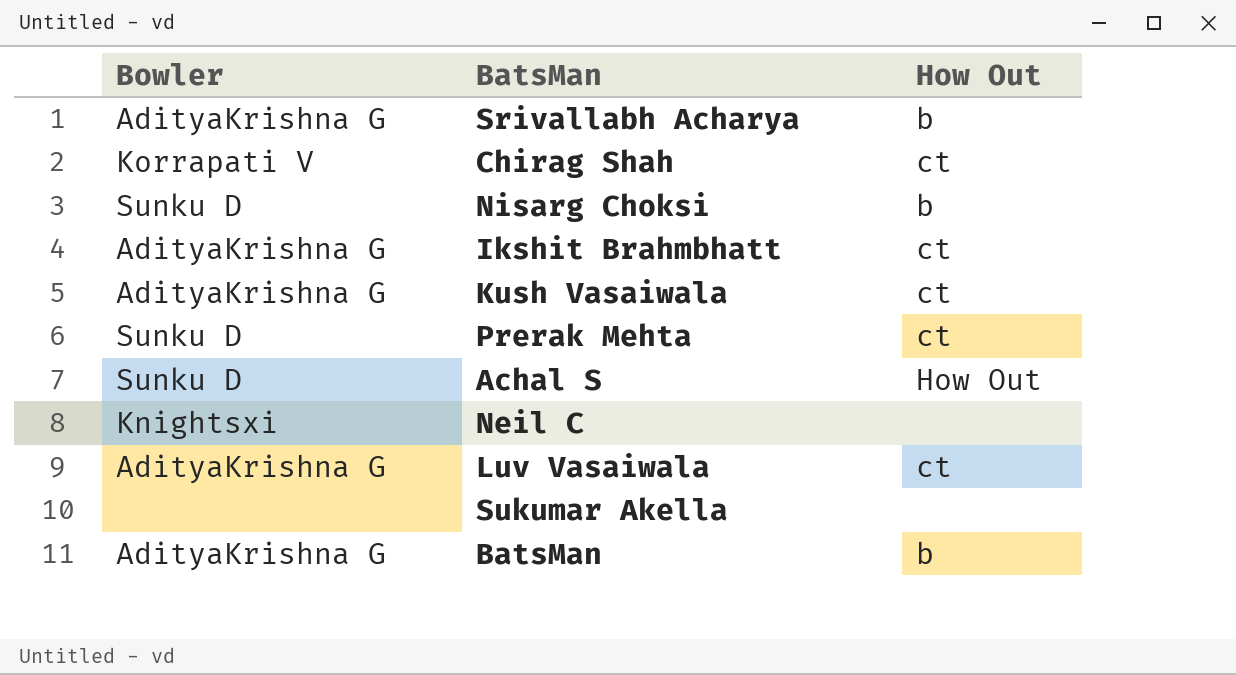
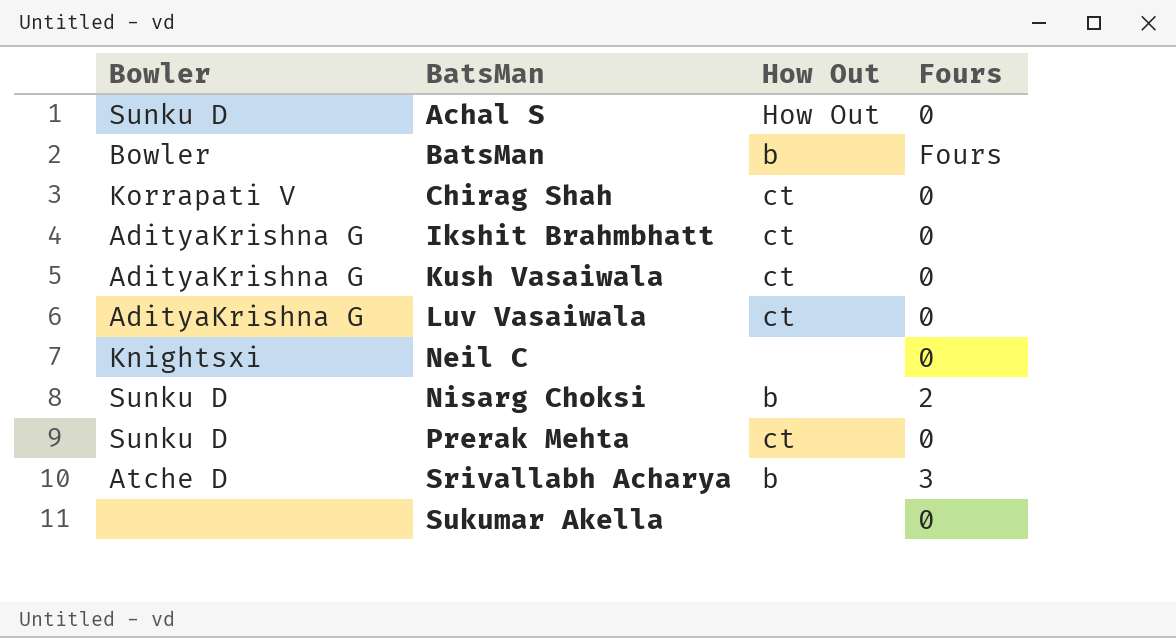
row order: none -> BatsMan ascending
column Fours | position: none -> 4
BatsMan | Bowler: AdityaKrishna G -> Bowler
Srivallabh Acharya | Bowler: AdityaKrishna G -> Atche D

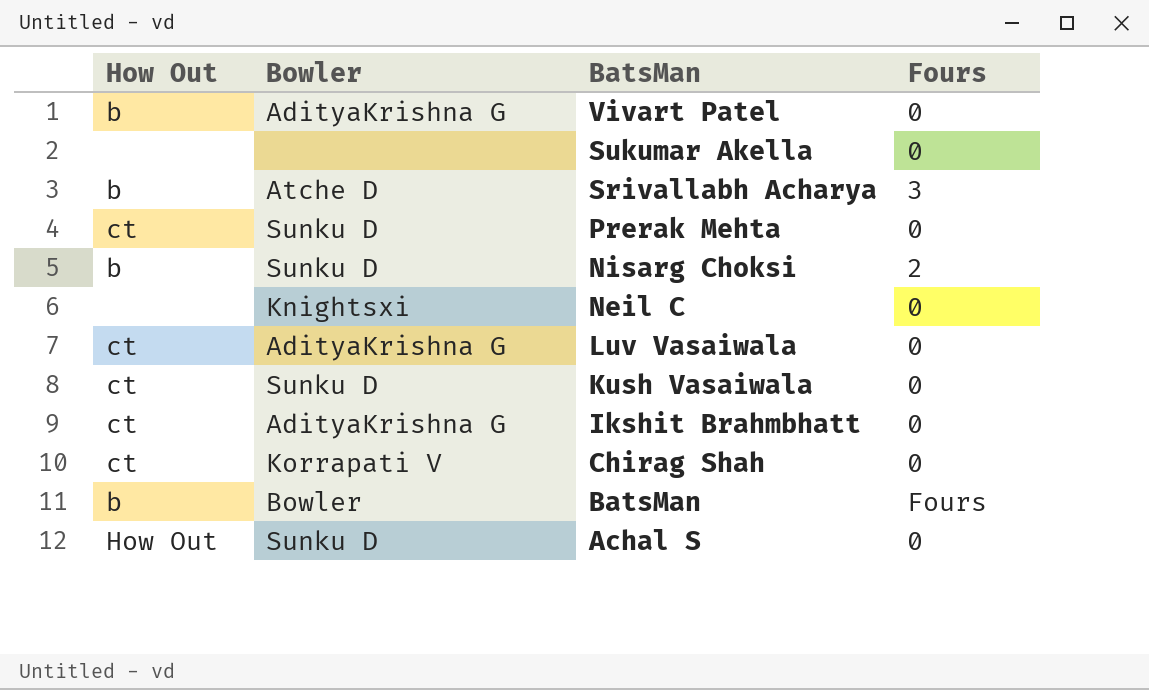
row order: BatsMan ascending -> BatsMan descending
column How Out | position: 3 -> 1
row Vivart Patel: none -> b | AdityaKrishna G | 0
Kush Vasaiwala | Bowler: AdityaKrishna G -> Sunku D

